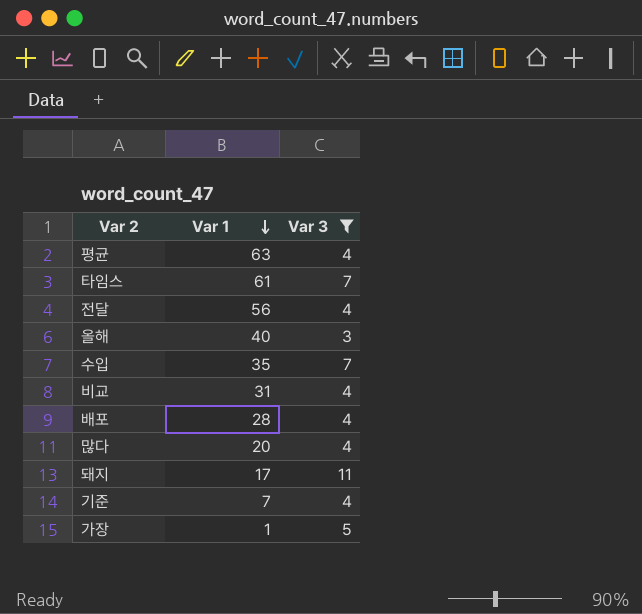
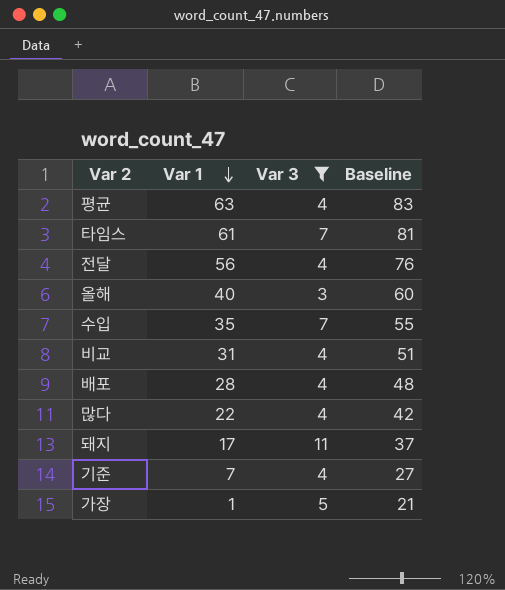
column Baseline | formula: none -> [Var 1] + 20
많다 | Var 1: 20 -> 22

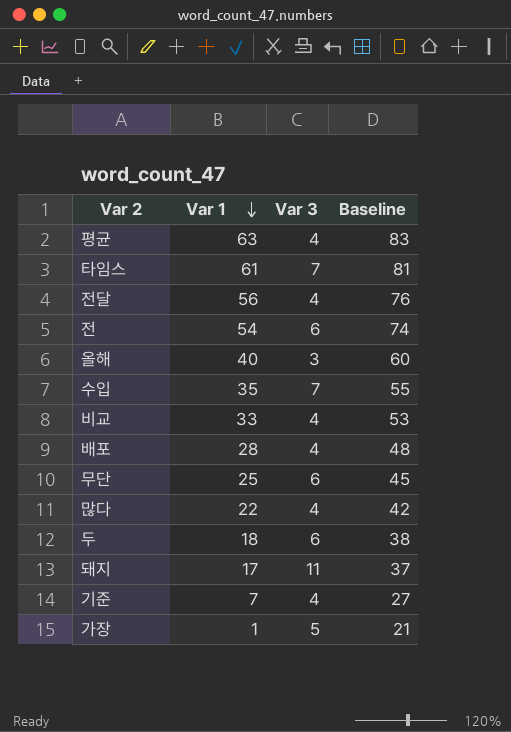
filter: Var 3 != 6 -> none
비교 | Var 1: 31 -> 33
비교 | Baseline: 51 -> 53

